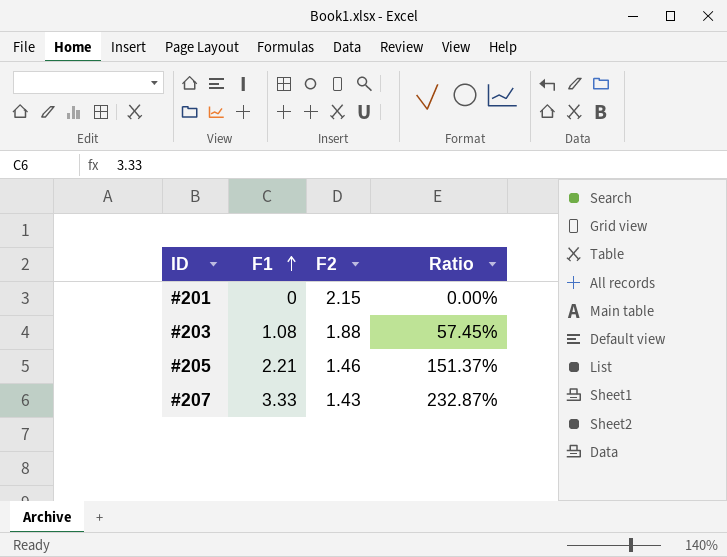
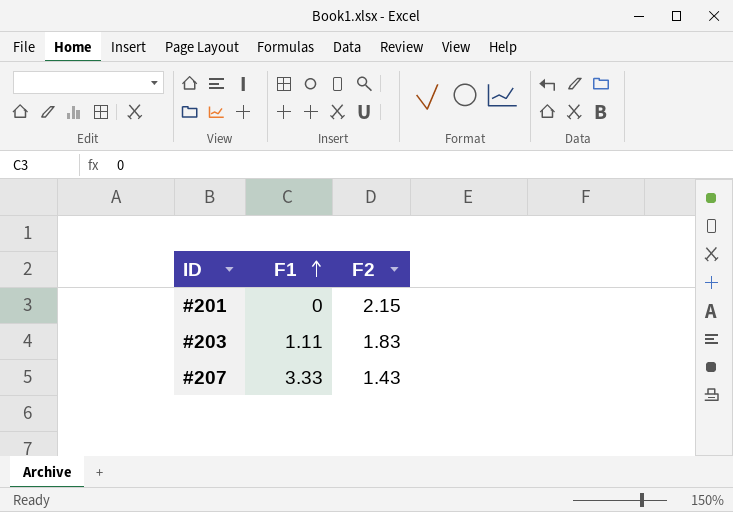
column Ratio | formula: [F1] / [F2] -> none
row #205: 2.21 | 1.46 | 151.37% -> none
#203 | F1: 1.08 -> 1.11
#203 | F2: 1.88 -> 1.83

